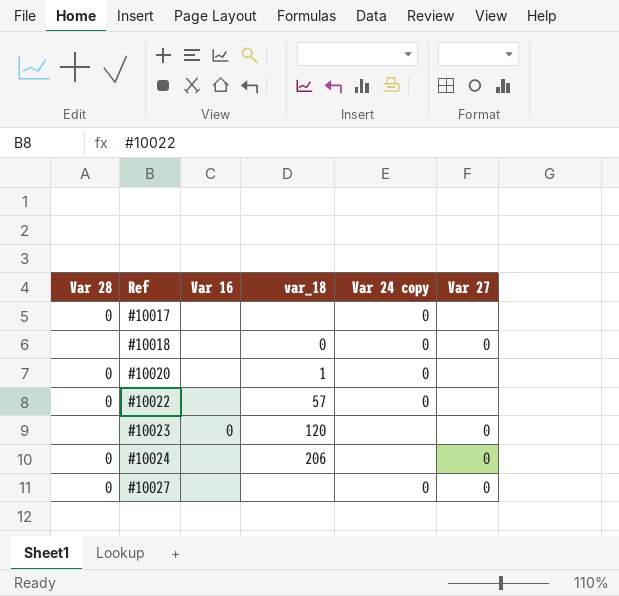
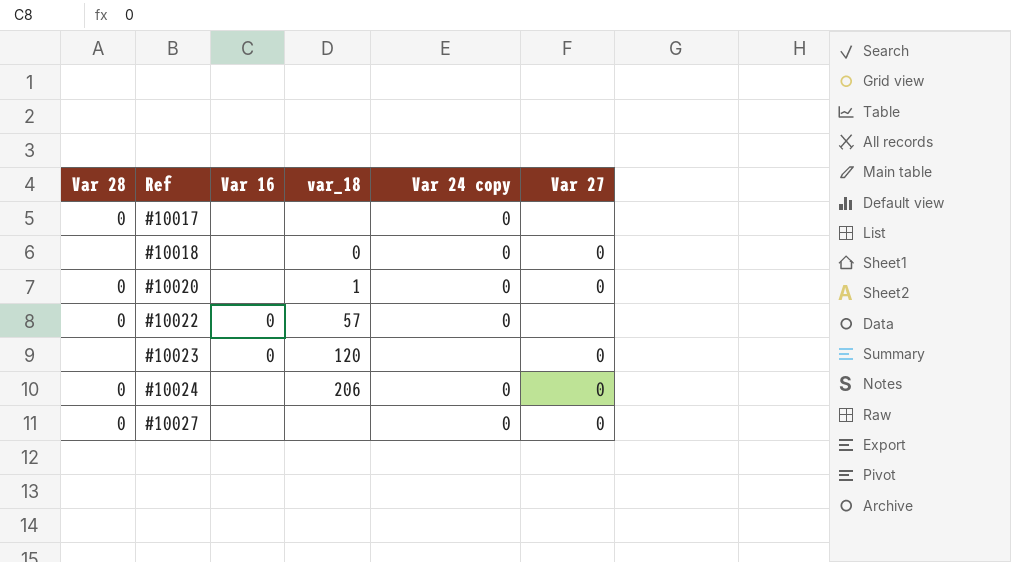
#10020 | Var 27: none -> 0
#10022 | Var 16: none -> 0
#10024 | Var 24 copy: none -> 0

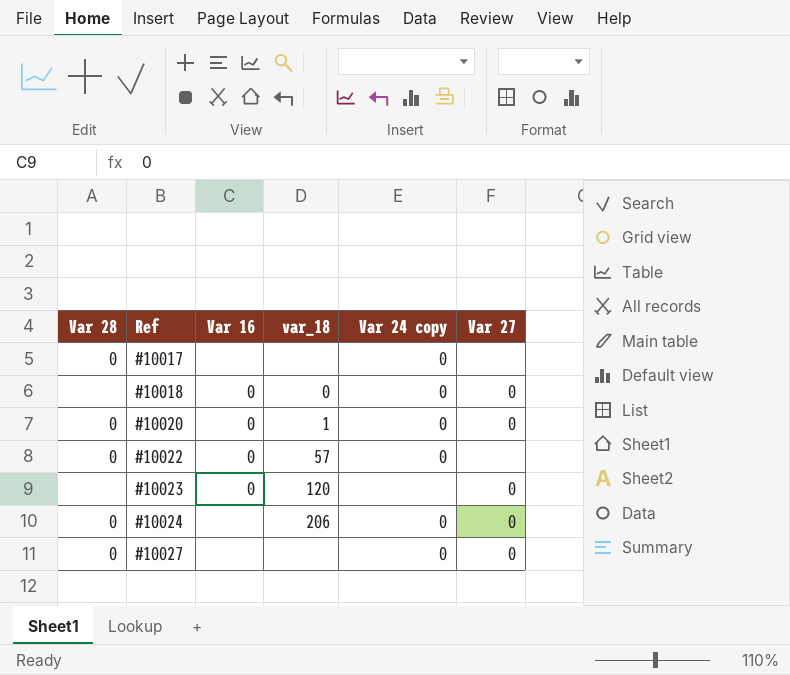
#10018 | Var 16: none -> 0
#10020 | Var 16: none -> 0

